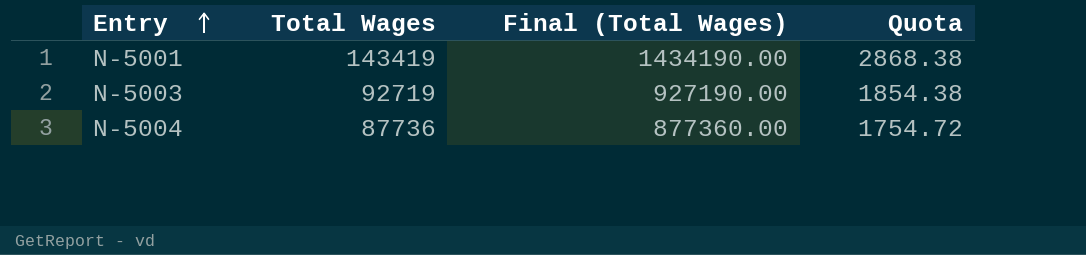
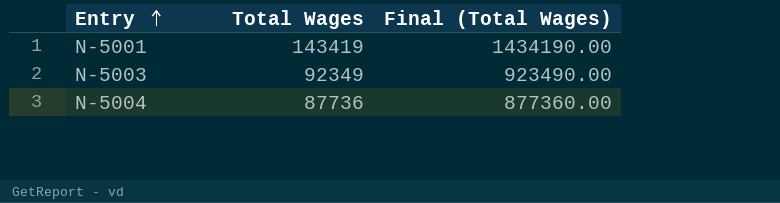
column Quota | formula: [Total Wages] * 0.02 -> none
N-5003 | Total Wages: 92719 -> 92349
N-5003 | Final (Total Wages): 927190.00 -> 923490.00

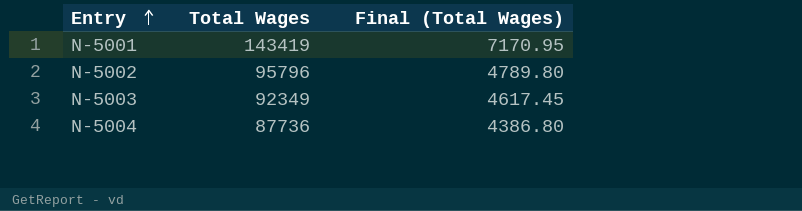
column Final (Total Wages) | formula: [Total Wages] * 10 -> [Total Wages] * 0.05
row N-5002: none -> 95796 | 4789.80

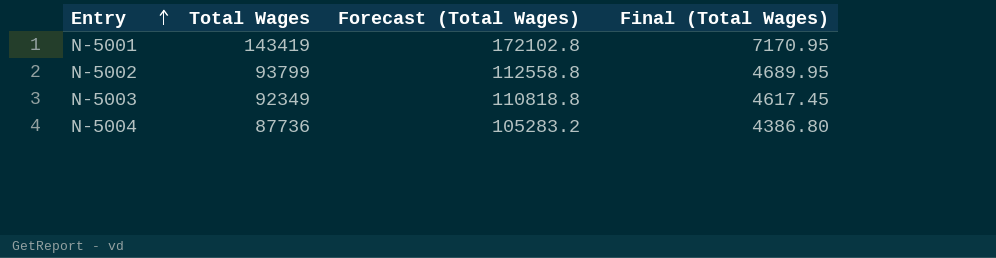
column Forecast (Total Wages) | formula: none -> [Total Wages] * 1.2
N-5002 | Total Wages: 95796 -> 93799
N-5002 | Final (Total Wages): 4789.80 -> 4689.95

